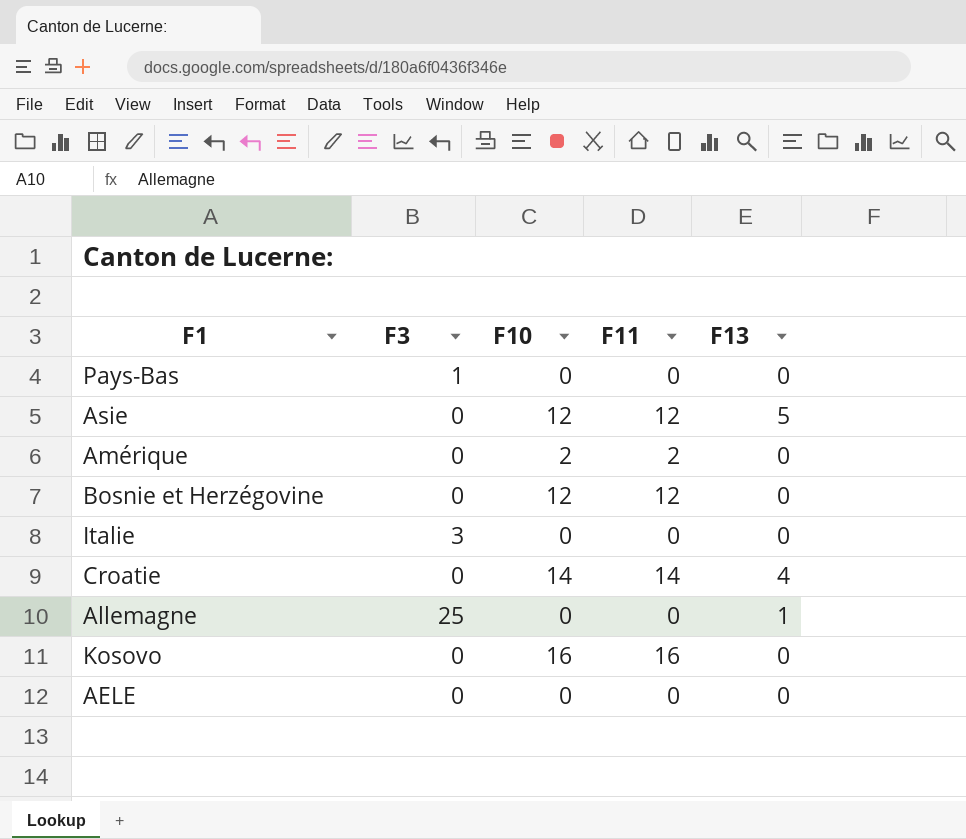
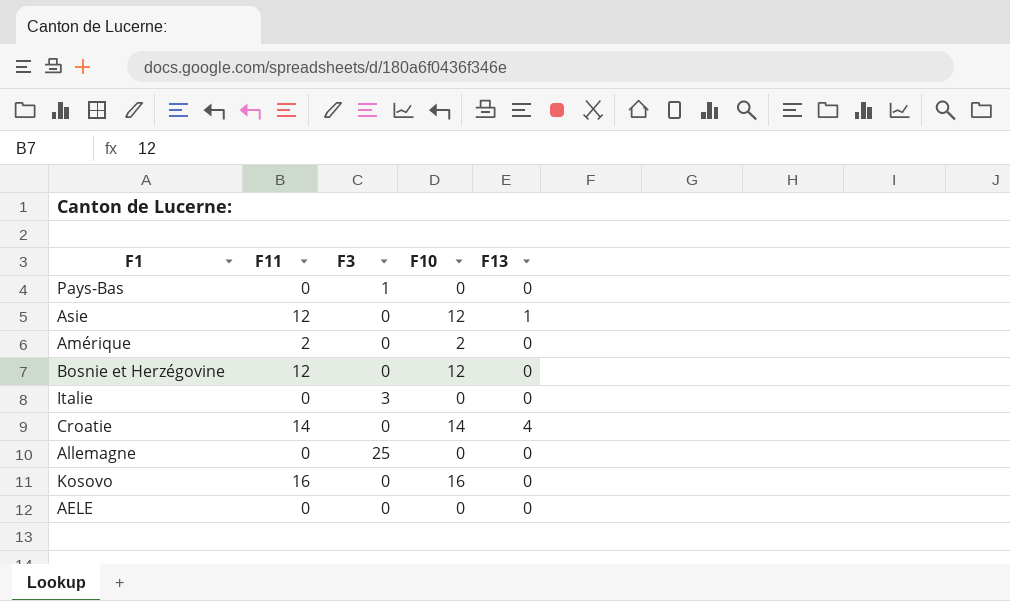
column F11 | position: 4 -> 2
Asie | F13: 5 -> 1
Allemagne | F13: 1 -> 0

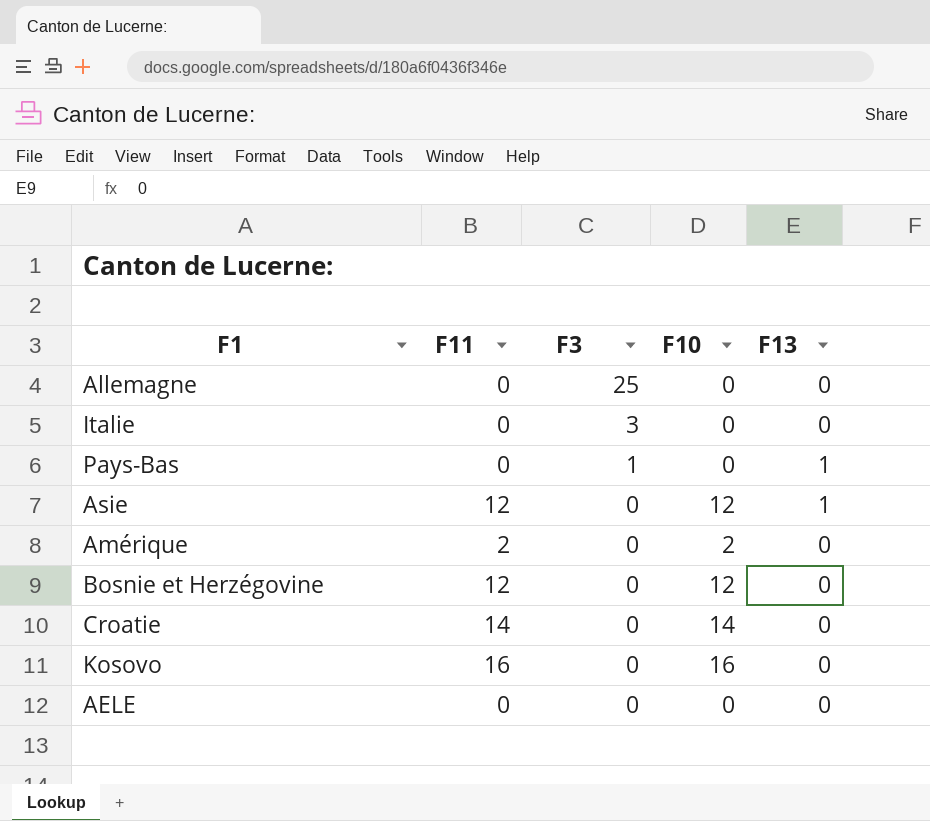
row order: none -> F3 descending
Pays-Bas | F13: 0 -> 1
Croatie | F13: 4 -> 0

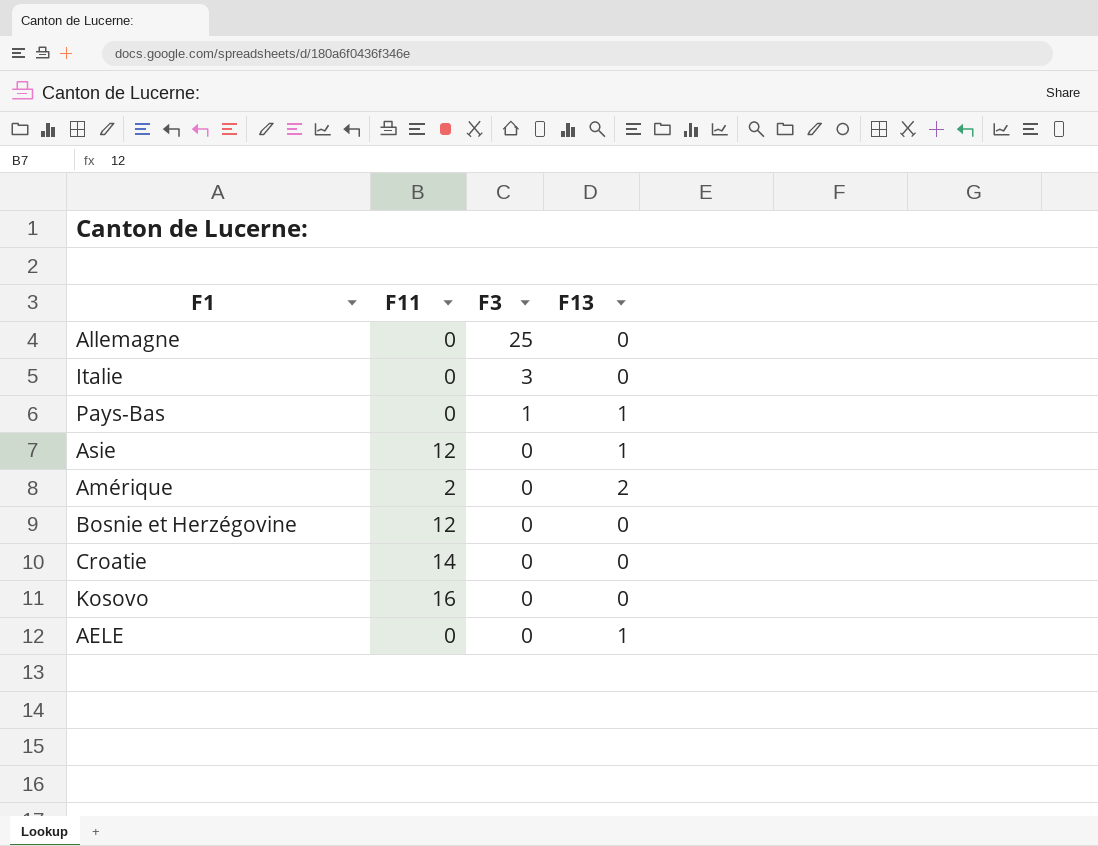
column F10 | position: 4 -> none
Amérique | F13: 0 -> 2
AELE | F13: 0 -> 1

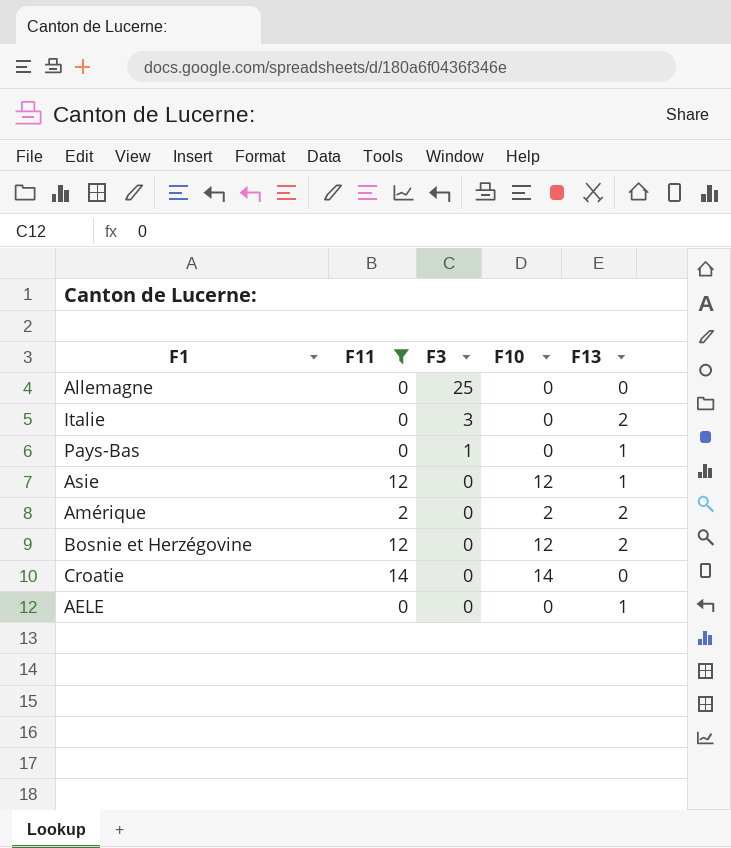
filter: none -> F11 != 16
column F10 | position: none -> 4
Italie | F13: 0 -> 2
Bosnie et Herzégovine | F13: 0 -> 2

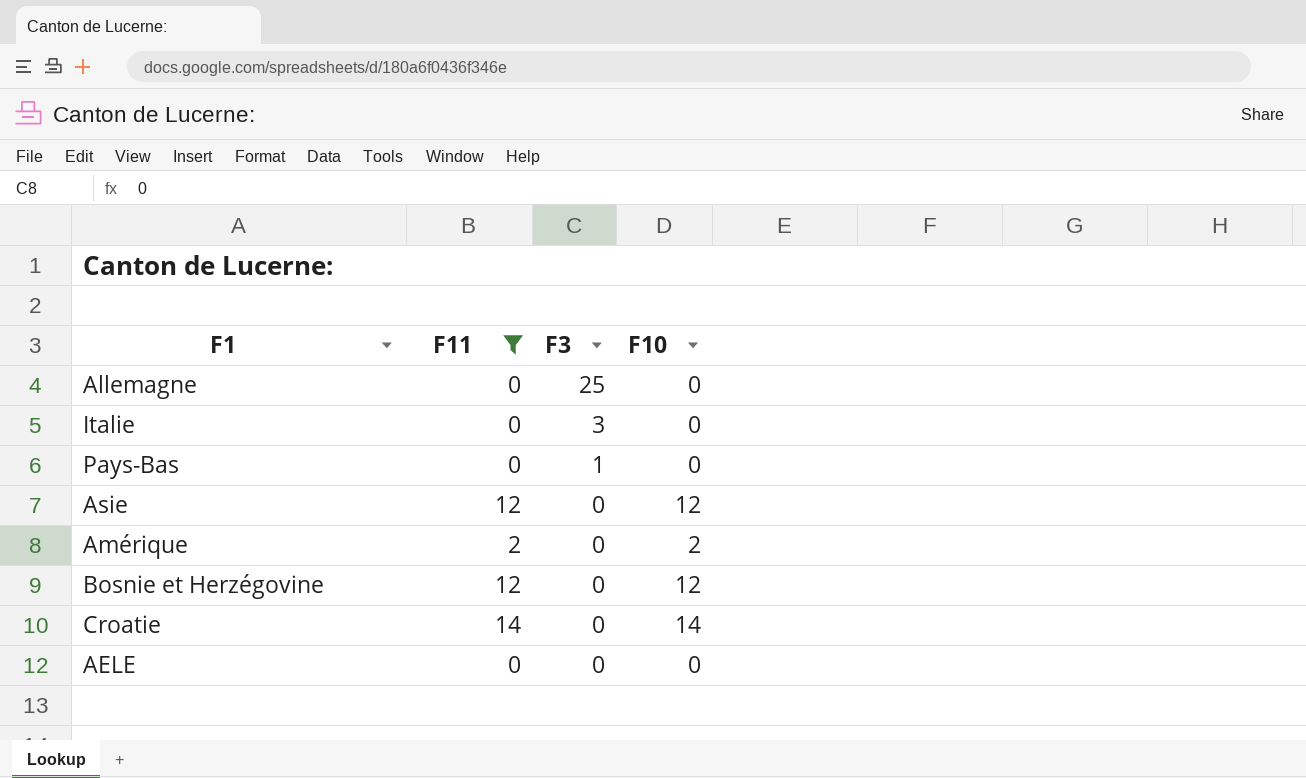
column F13 | position: 5 -> none

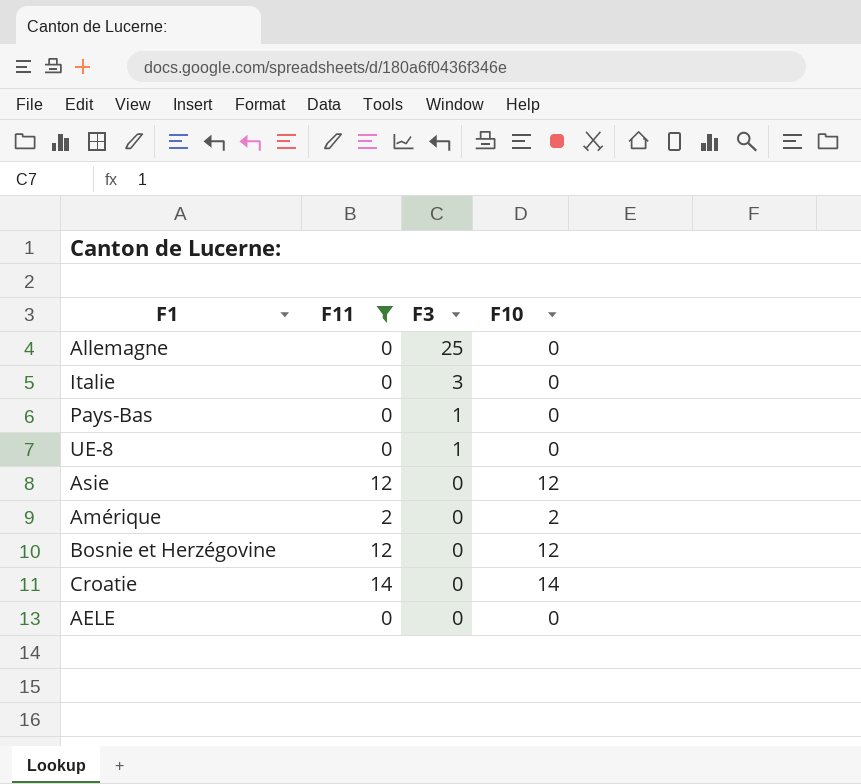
row UE-8: none -> 0 | 1 | 0

